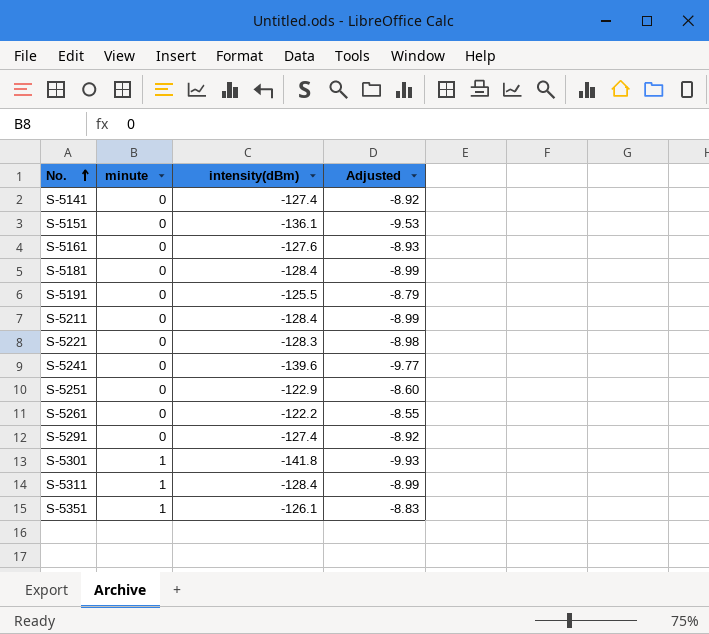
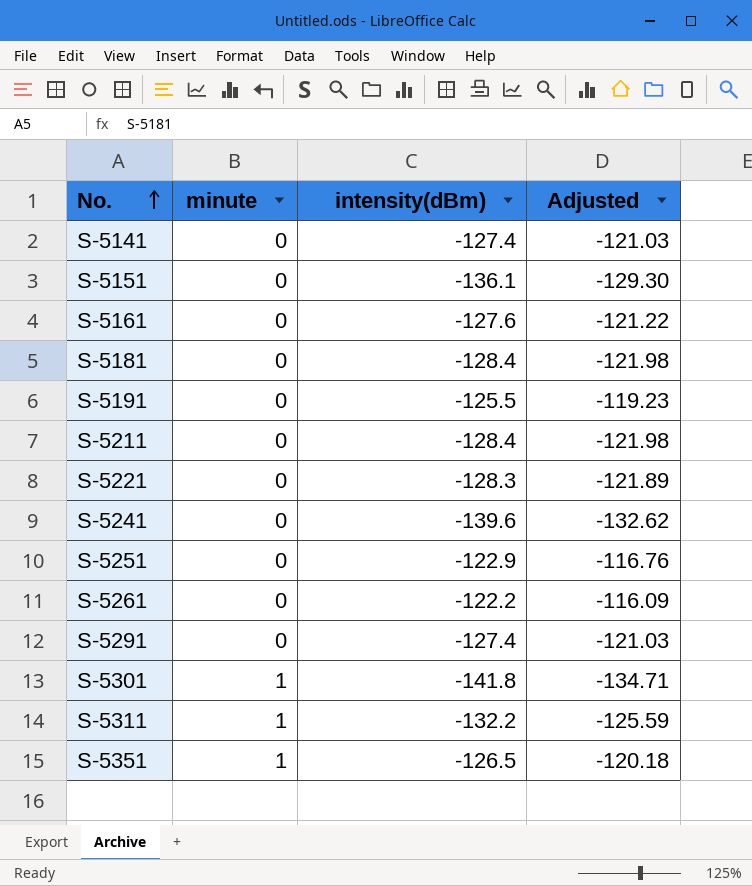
column Adjusted | formula: [intensity(dBm)] * 0.07 -> [intensity(dBm)] * 0.95
S-5311 | intensity(dBm): -128.4 -> -132.2
S-5351 | intensity(dBm): -126.1 -> -126.5

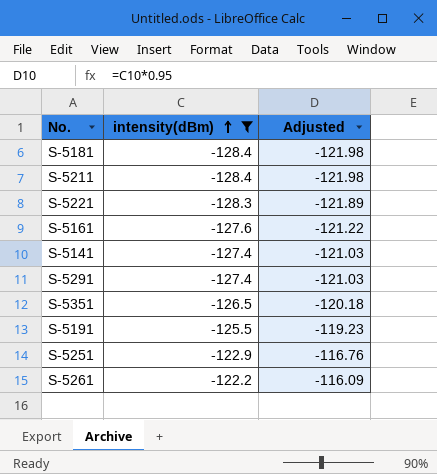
filter: none -> intensity(dBm) >= -128.4
row order: No. ascending -> intensity(dBm) ascending
column minute | position: 2 -> none

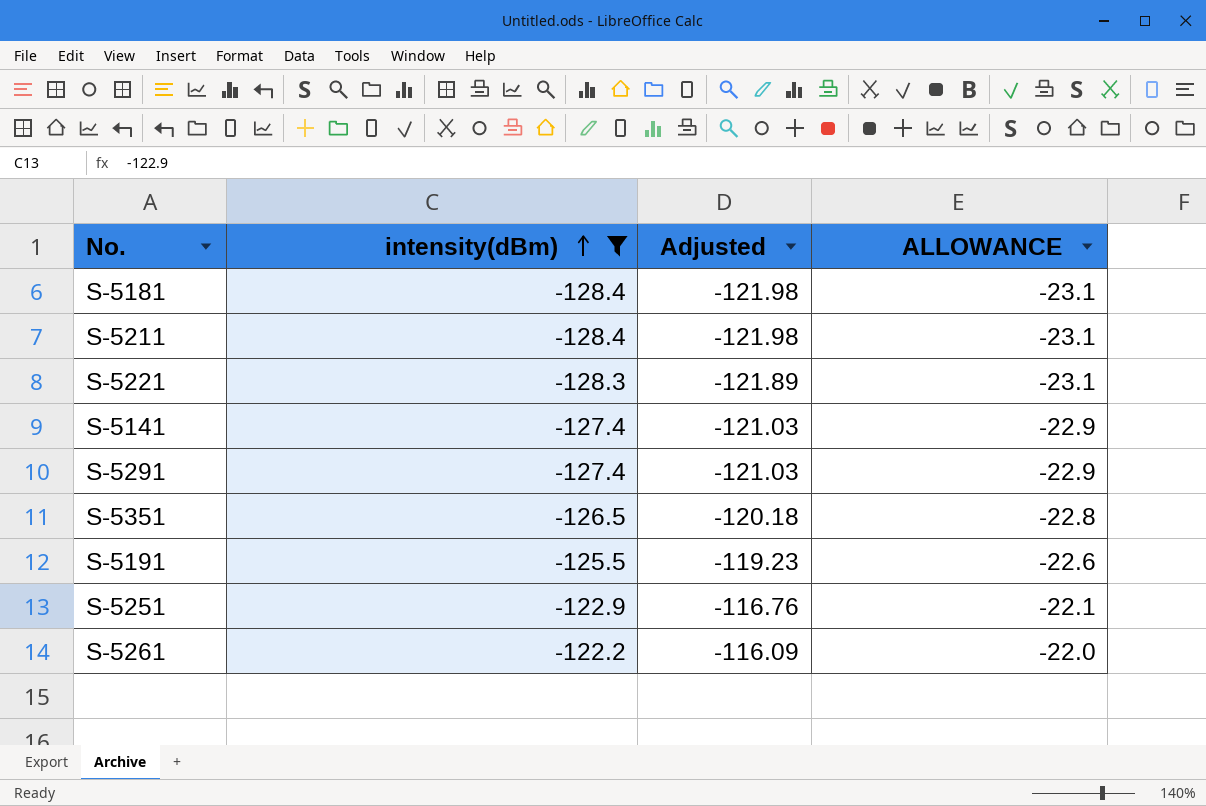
column ALLOWANCE | formula: none -> [intensity(dBm)] * 0.18
row S-5161: -127.6 | -121.22 -> none

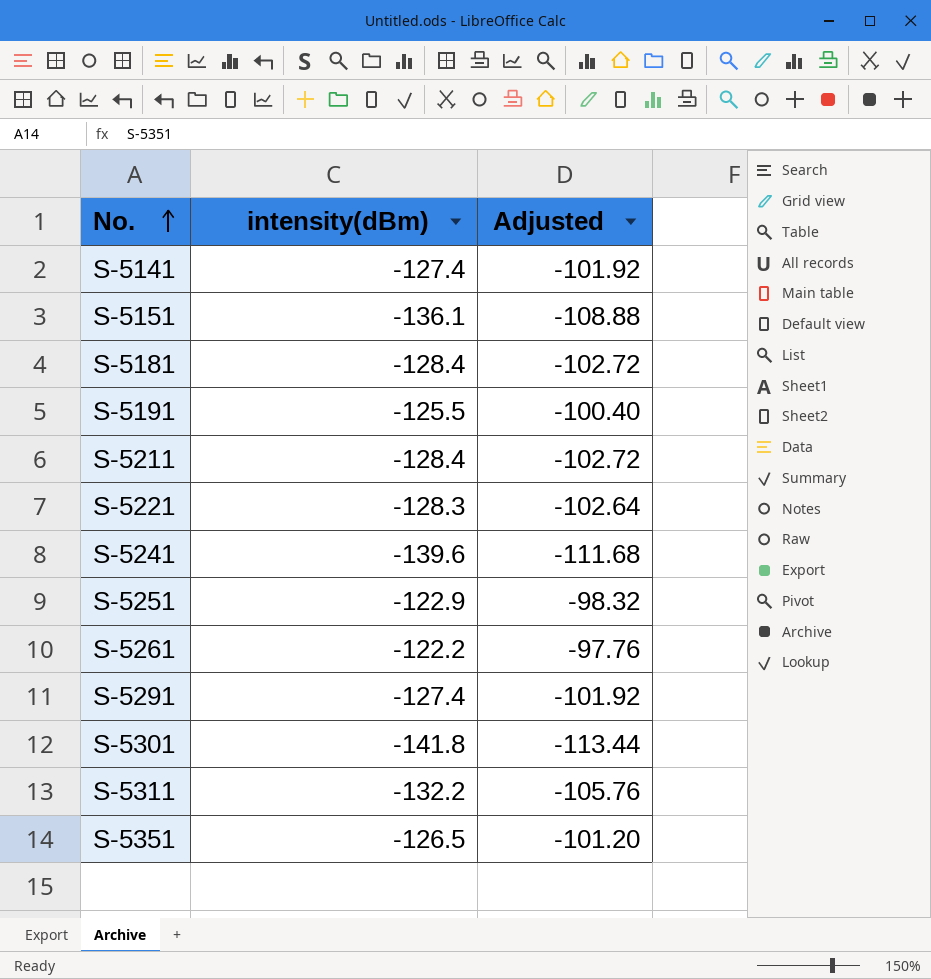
filter: intensity(dBm) >= -128.4 -> none
row order: intensity(dBm) ascending -> No. ascending
column ALLOWANCE | formula: [intensity(dBm)] * 0.18 -> none
column Adjusted | formula: [intensity(dBm)] * 0.95 -> [intensity(dBm)] * 0.8

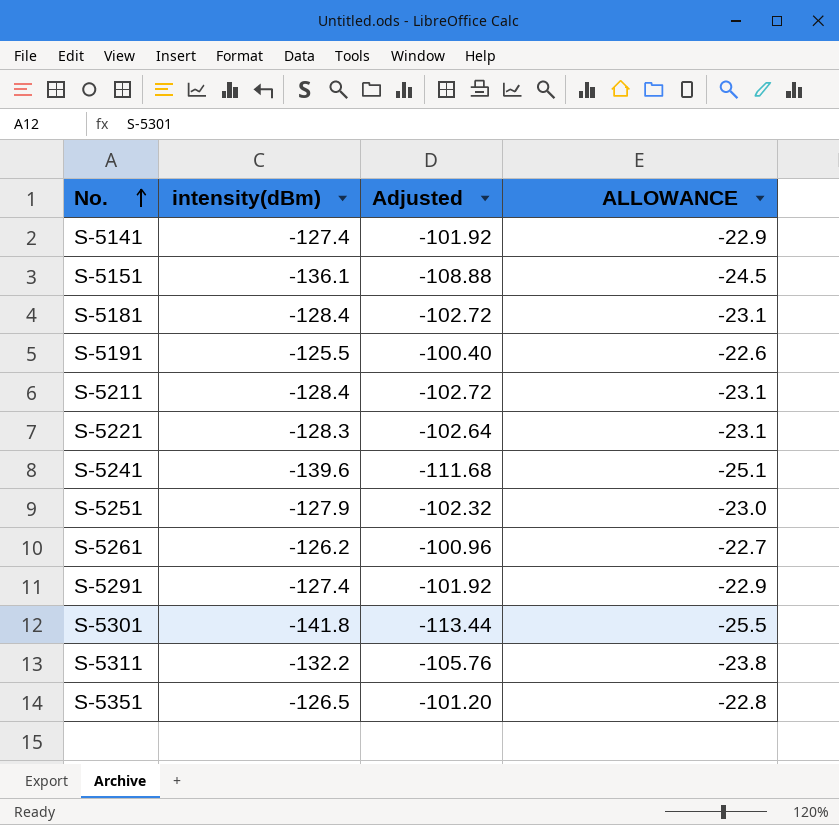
column ALLOWANCE | formula: none -> [intensity(dBm)] * 0.18
S-5251 | intensity(dBm): -122.9 -> -127.9
S-5251 | Adjusted: -98.32 -> -102.32
S-5261 | intensity(dBm): -122.2 -> -126.2
S-5261 | Adjusted: -97.76 -> -100.96

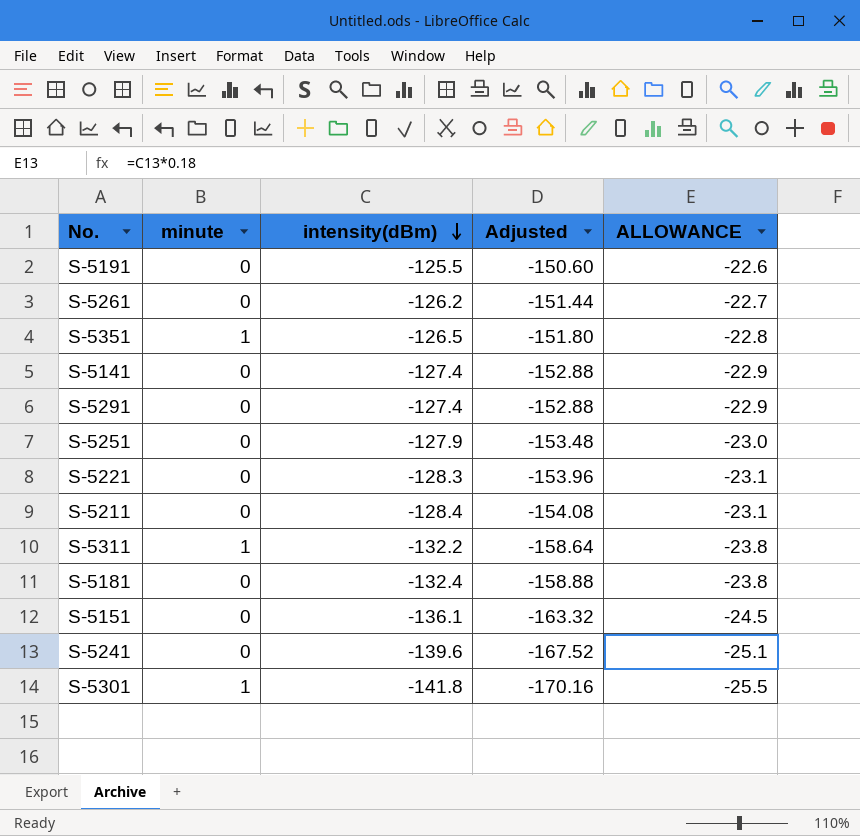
row order: No. ascending -> intensity(dBm) descending
column minute | position: none -> 2
column Adjusted | formula: [intensity(dBm)] * 0.8 -> [intensity(dBm)] * 1.2
S-5181 | intensity(dBm): -128.4 -> -132.4
S-5181 | ALLOWANCE: -23.1 -> -23.8

